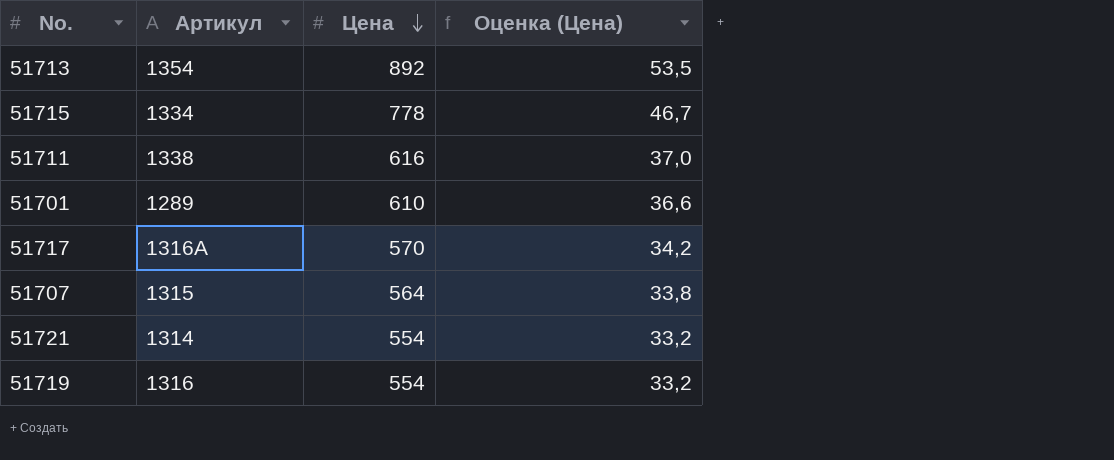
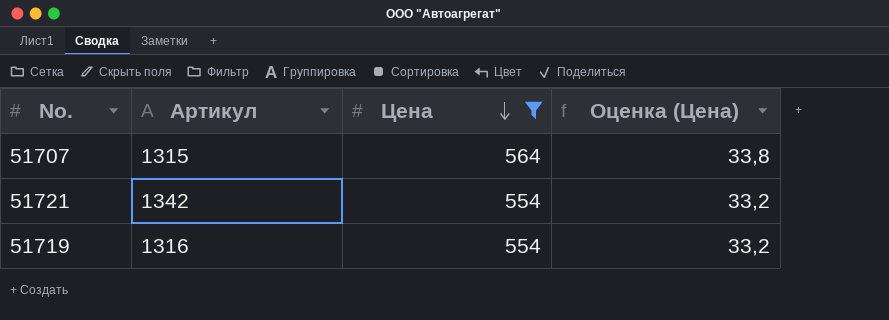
filter: none -> Цена <= 564
51721 | Артикул: 1314 -> 1342

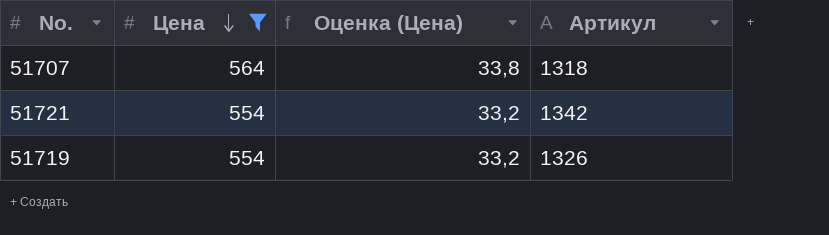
column Артикул | position: 2 -> 4
51707 | Артикул: 1315 -> 1318
51719 | Артикул: 1316 -> 1326

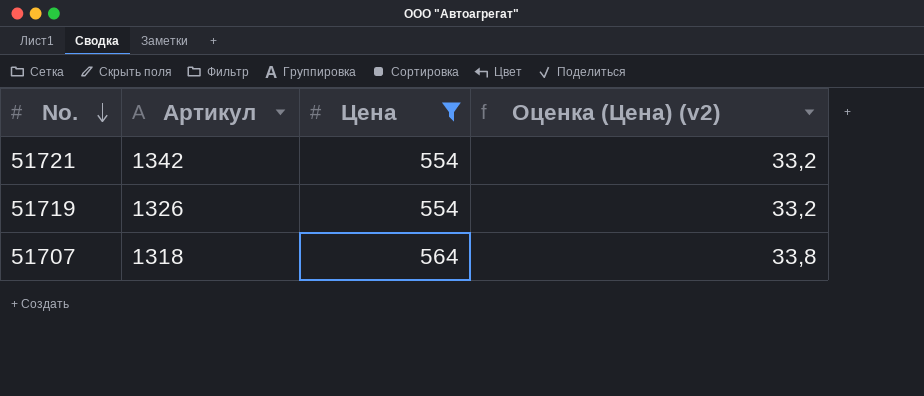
row order: Цена descending -> No. descending
column Артикул | position: 4 -> 2
column name: Оценка (Цена) -> Оценка (Цена) (v2)

